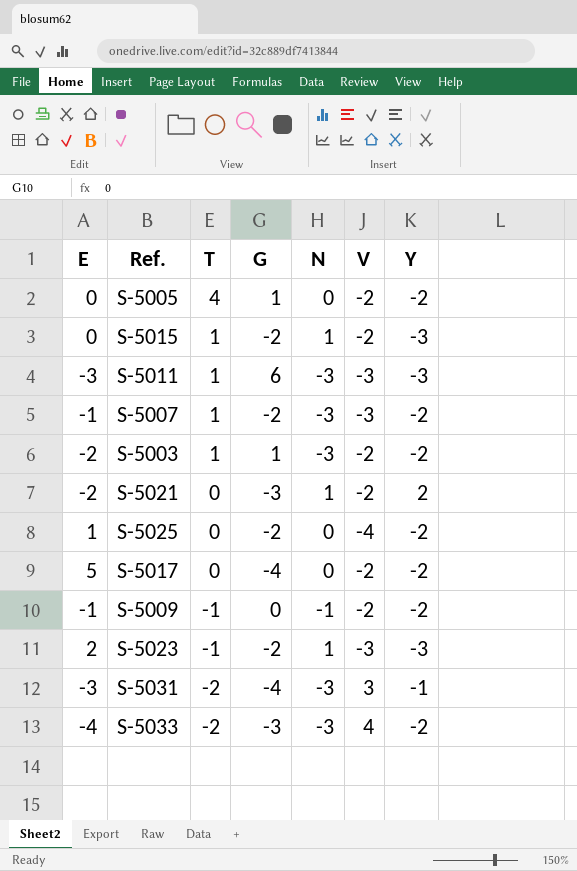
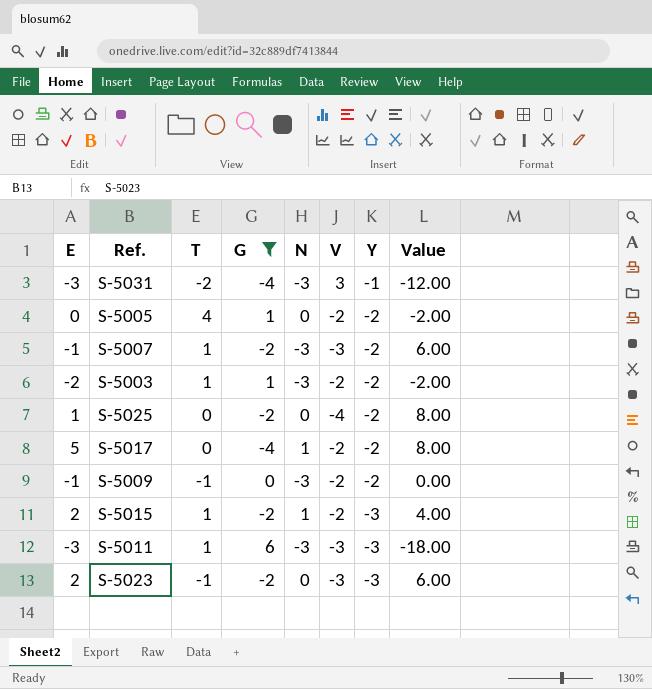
filter: none -> G != -3
row order: T descending -> Y descending
column Value | formula: none -> [G] * [V]
S-5017 | N: 0 -> 1
S-5009 | N: -1 -> -3
S-5015 | E: 0 -> 2
S-5023 | N: 1 -> 0

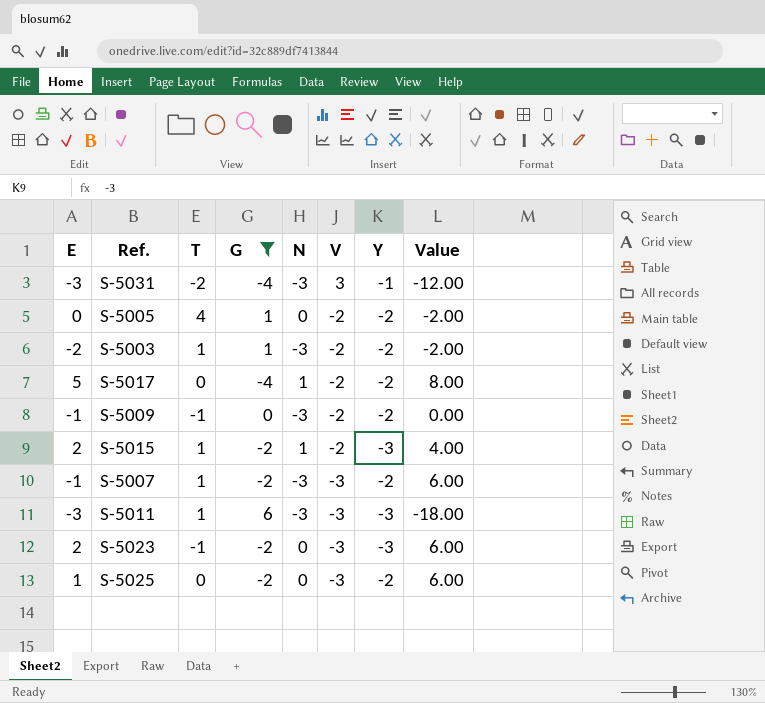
row order: Y descending -> V descending
S-5025 | V: -4 -> -3
S-5025 | Value: 8.00 -> 6.00

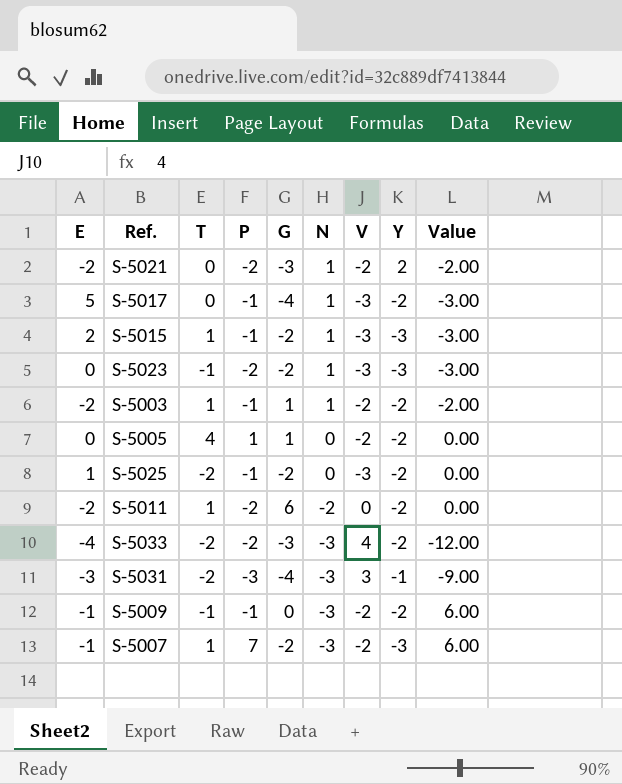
filter: G != -3 -> none
row order: V descending -> N descending
column P | position: none -> 4
column Value | formula: [G] * [V] -> [N] * [V]
S-5017 | V: -2 -> -3
S-5015 | V: -2 -> -3
S-5023 | E: 2 -> 0
S-5023 | N: 0 -> 1
S-5003 | N: -3 -> 1
S-5025 | T: 0 -> -2
S-5011 | E: -3 -> -2
S-5011 | N: -3 -> -2
S-5011 | V: -3 -> 0
S-5011 | Y: -3 -> -2
S-5007 | V: -3 -> -2
S-5007 | Y: -2 -> -3

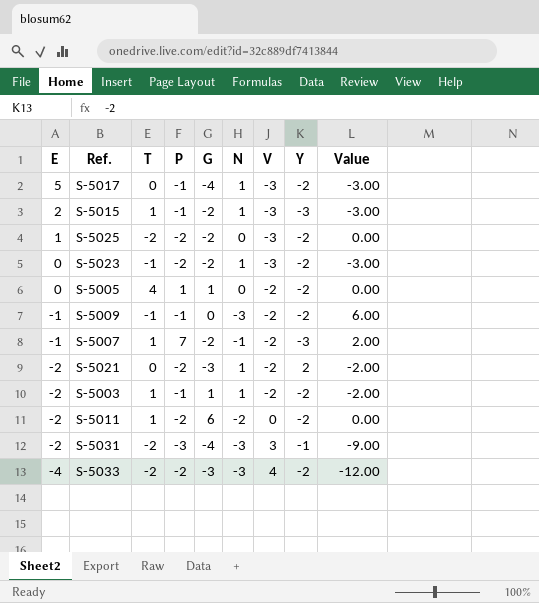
row order: N descending -> E descending
S-5025 | P: -1 -> -2
S-5023 | Y: -3 -> -2
S-5007 | N: -3 -> -1
S-5007 | Value: 6.00 -> 2.00
S-5031 | E: -3 -> -2

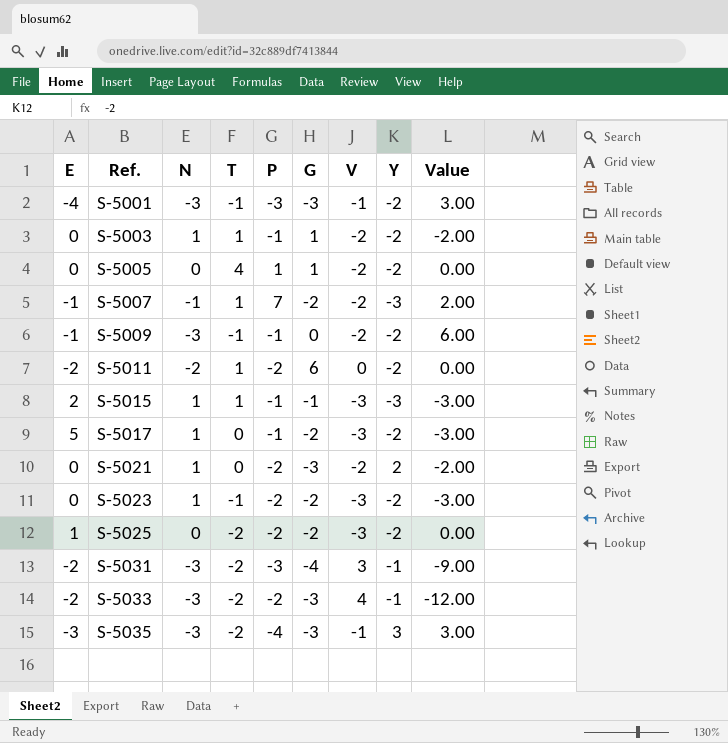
row order: E descending -> Ref. ascending
column N | position: 6 -> 3
row S-5001: none -> -4 | -3 | -1 | -3 | -3 | -1 | -2 | 3.00
S-5003 | E: -2 -> 0
S-5015 | G: -2 -> -1
S-5017 | G: -4 -> -2
S-5021 | E: -2 -> 0
S-5033 | E: -4 -> -2
S-5033 | Y: -2 -> -1
row S-5035: none -> -3 | -3 | -2 | -4 | -3 | -1 | 3 | 3.00

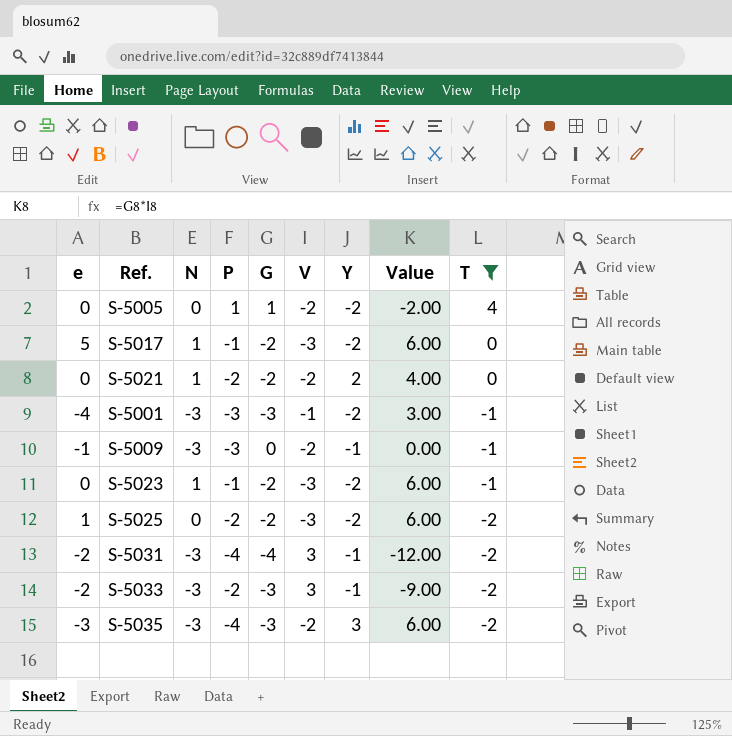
filter: none -> T != 1
row order: Ref. ascending -> T descending
column name: E -> e
column Value | formula: [N] * [V] -> [G] * [V]
column T | position: 4 -> 9
S-5021 | G: -3 -> -2
S-5009 | P: -1 -> -3
S-5009 | Y: -2 -> -1
S-5023 | P: -2 -> -1
S-5031 | P: -3 -> -4
S-5033 | V: 4 -> 3
S-5035 | V: -1 -> -2

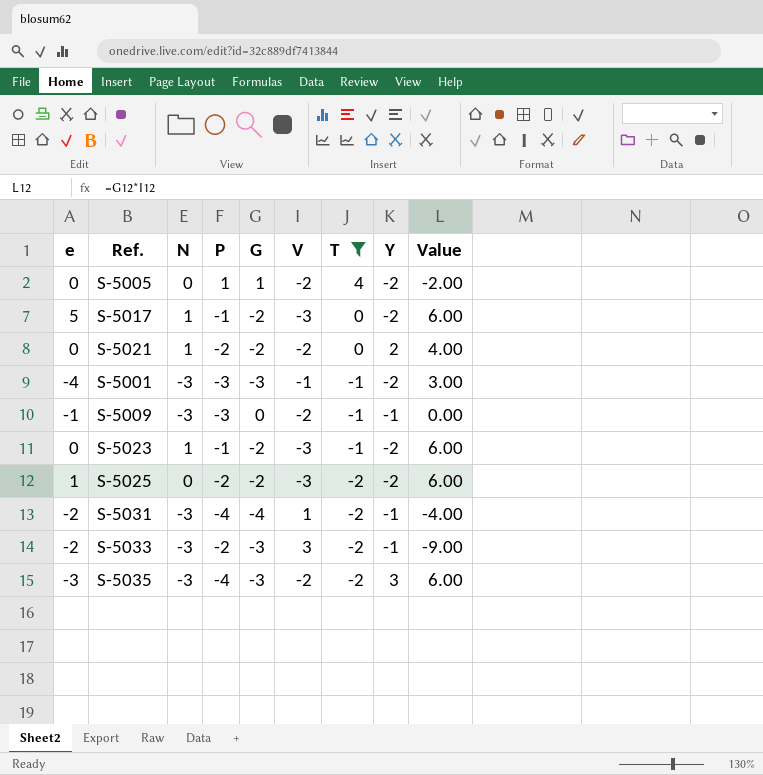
column T | position: 9 -> 7
S-5031 | V: 3 -> 1
S-5031 | Value: -12.00 -> -4.00

